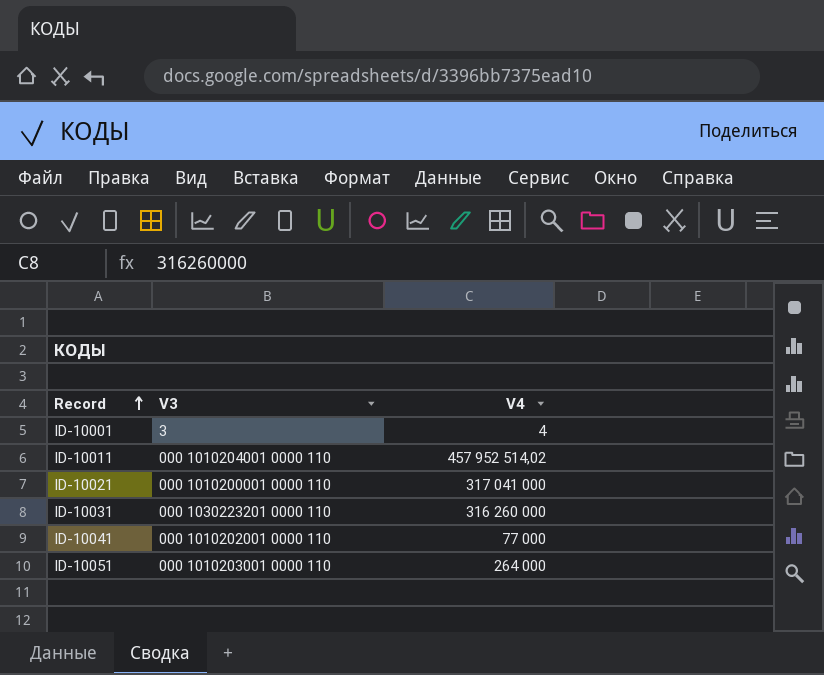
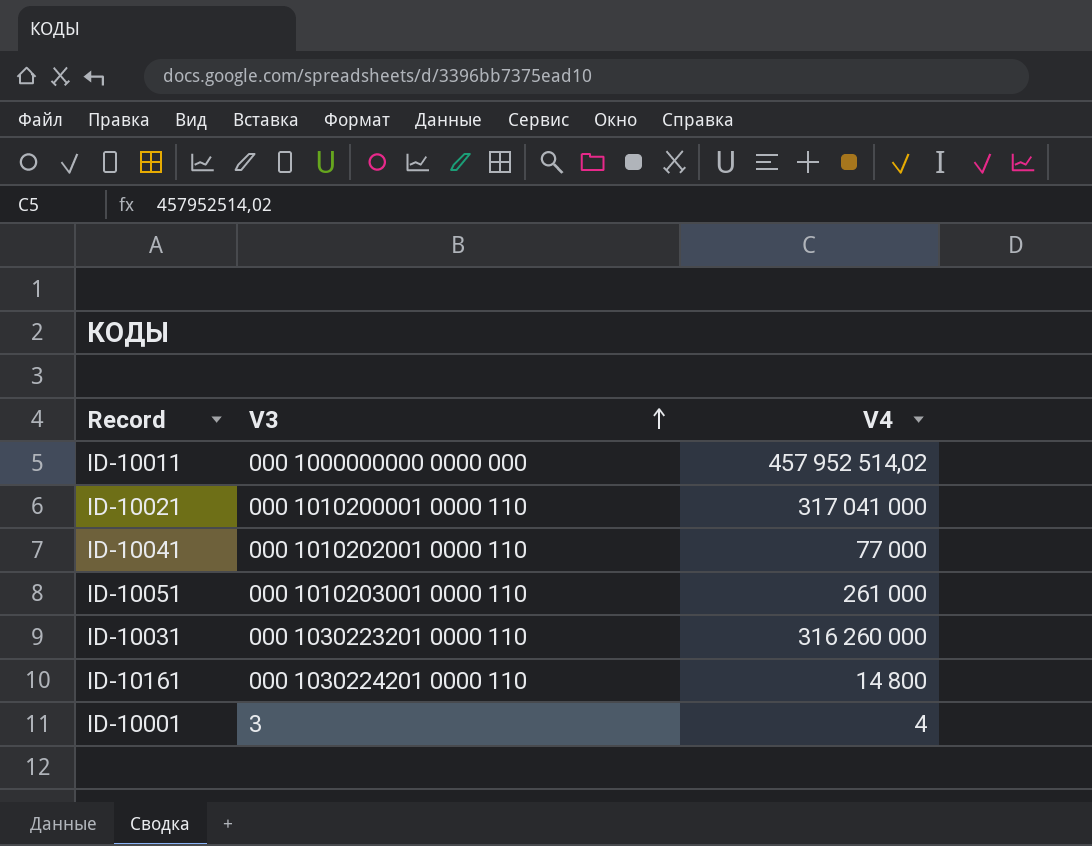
row order: Record ascending -> V3 ascending
ID-10011 | V3: 000 1010204001 0000 110 -> 000 1000000000 0000 000
ID-10051 | V4: 264 000 -> 261 000
row ID-10161: none -> 000 1030224201 0000 110 | 14 800

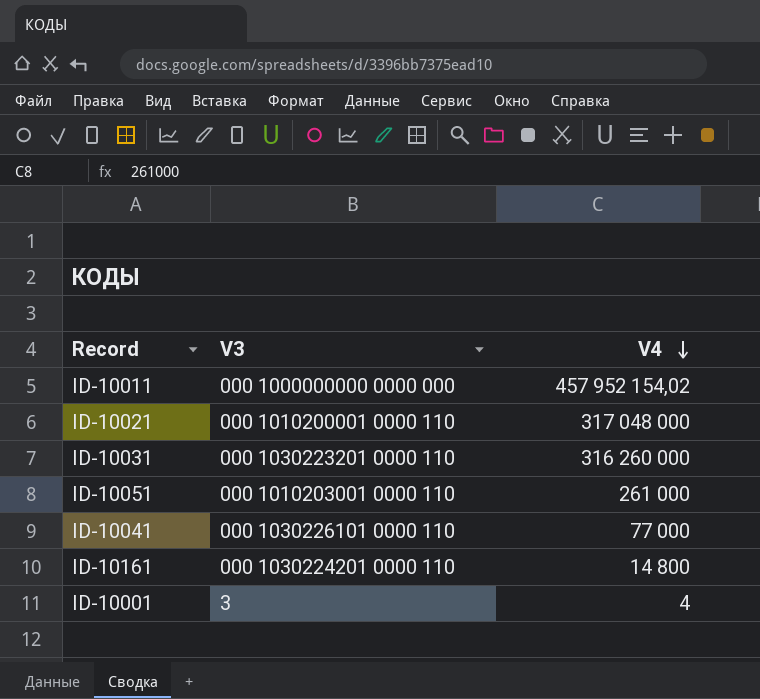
row order: V3 ascending -> V4 descending
ID-10011 | V4: 457 952 514,02 -> 457 952 154,02
ID-10021 | V4: 317 041 000 -> 317 048 000
ID-10041 | V3: 000 1010202001 0000 110 -> 000 1030226101 0000 110

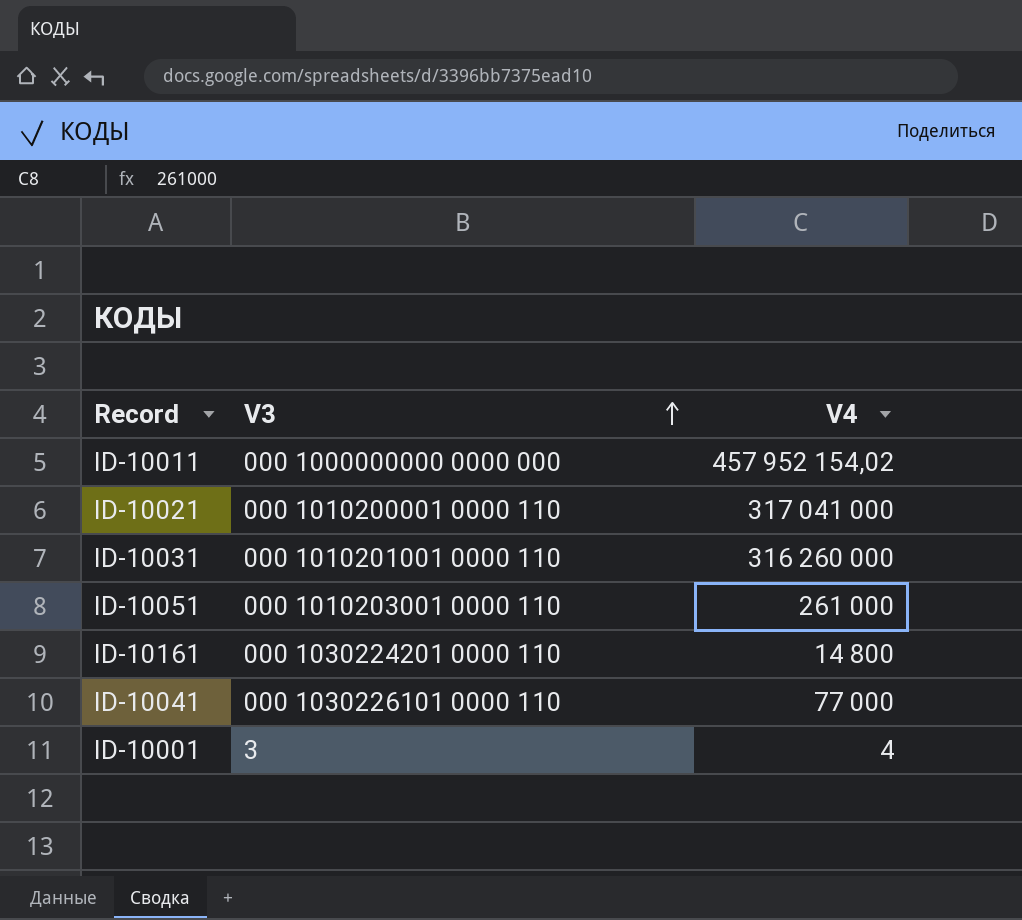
row order: V4 descending -> V3 ascending
ID-10021 | V4: 317 048 000 -> 317 041 000
ID-10031 | V3: 000 1030223201 0000 110 -> 000 1010201001 0000 110

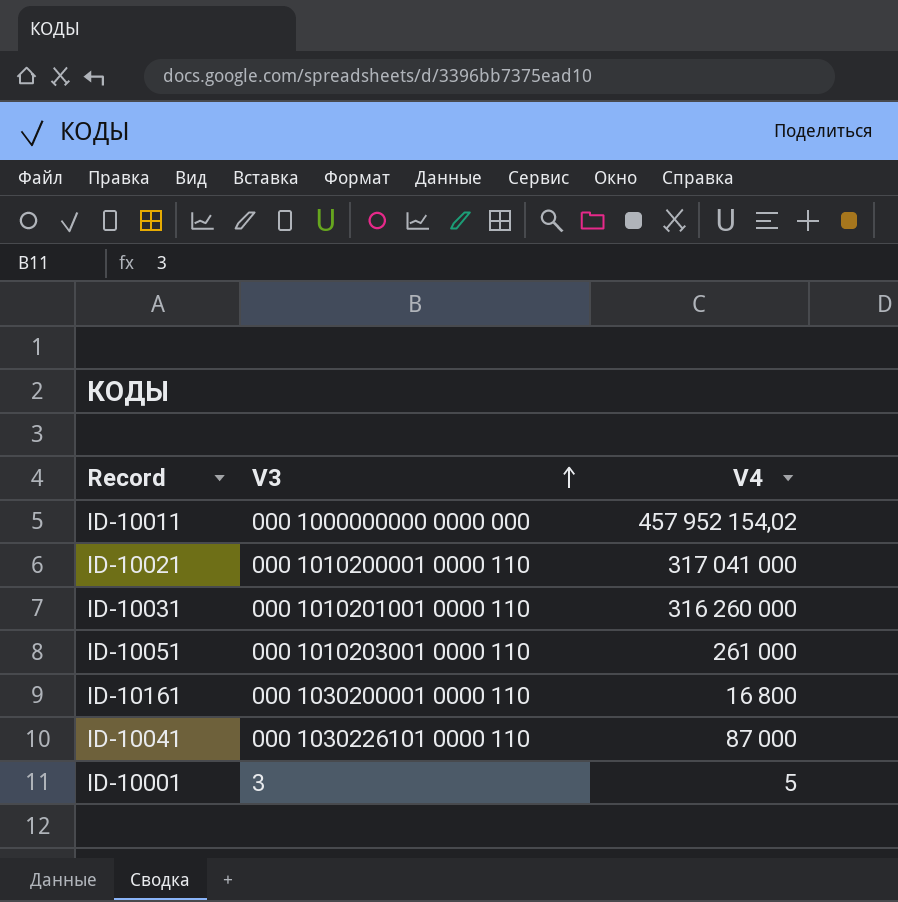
ID-10161 | V3: 000 1030224201 0000 110 -> 000 1030200001 0000 110
ID-10161 | V4: 14 800 -> 16 800
ID-10041 | V4: 77 000 -> 87 000
ID-10001 | V4: 4 -> 5

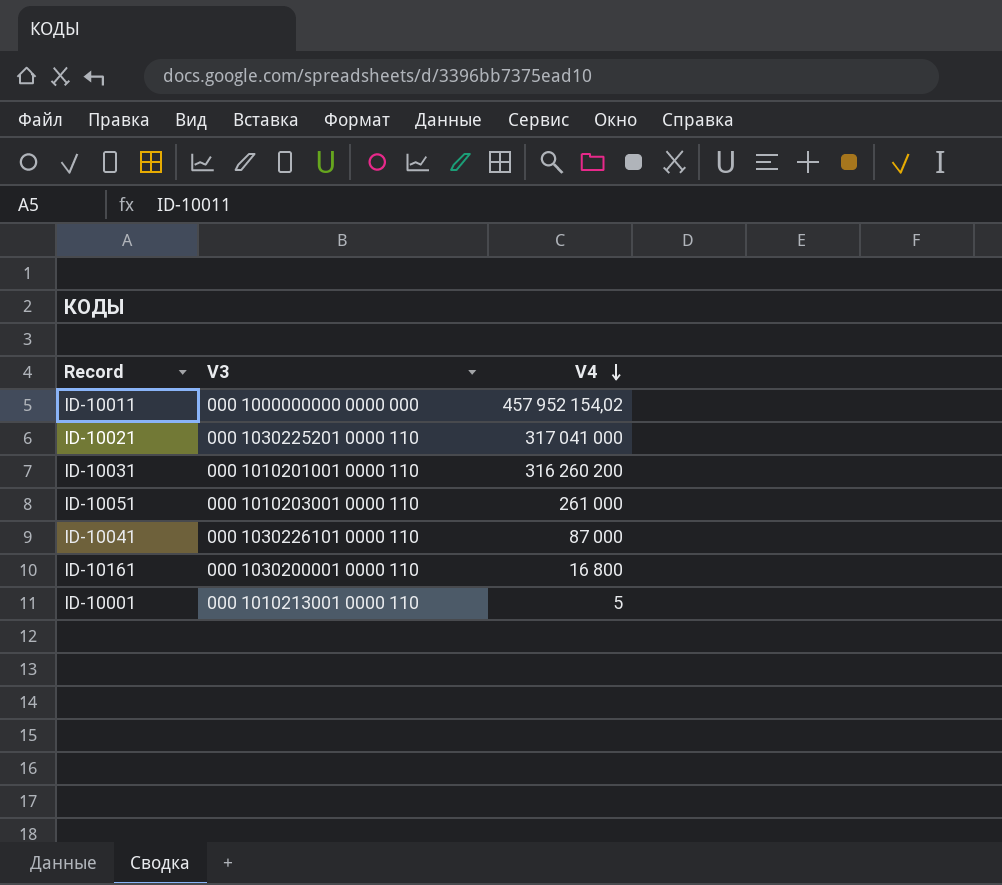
row order: V3 ascending -> V4 descending
ID-10021 | V3: 000 1010200001 0000 110 -> 000 1030225201 0000 110
ID-10031 | V4: 316 260 000 -> 316 260 200
ID-10001 | V3: 3 -> 000 1010213001 0000 110

